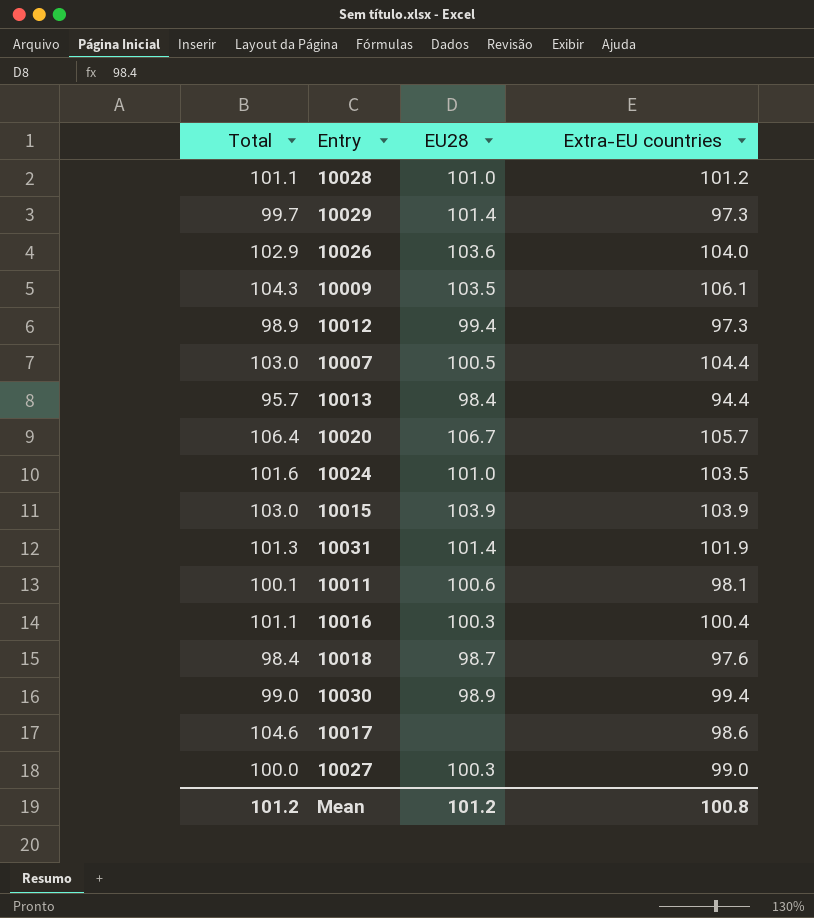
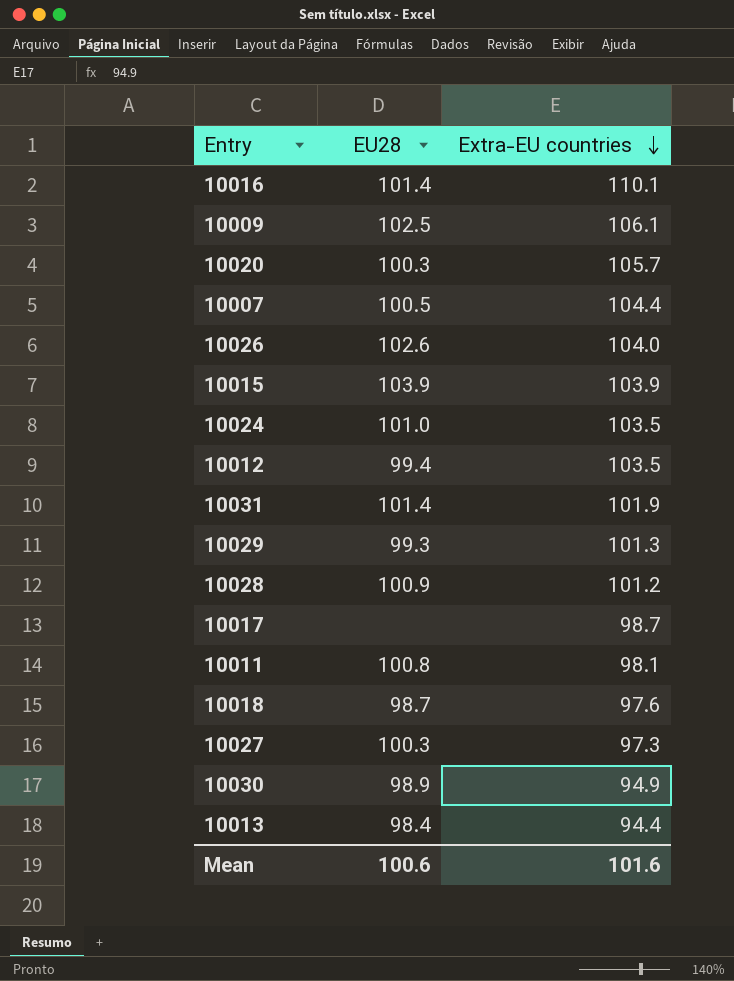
row order: none -> Extra-EU countries descending
column Total | position: 1 -> none
10016 | EU28: 100.3 -> 101.4
10016 | Extra-EU countries: 100.4 -> 110.1
10009 | EU28: 103.5 -> 102.5
10020 | EU28: 106.7 -> 100.3
10026 | EU28: 103.6 -> 102.6
10012 | Extra-EU countries: 97.3 -> 103.5
10029 | EU28: 101.4 -> 99.3
10029 | Extra-EU countries: 97.3 -> 101.3
10028 | EU28: 101.0 -> 100.9
10017 | Extra-EU countries: 98.6 -> 98.7
10011 | EU28: 100.6 -> 100.8
10027 | Extra-EU countries: 99.0 -> 97.3
10030 | Extra-EU countries: 99.4 -> 94.9
Mean | EU28: 101.2 -> 100.6
Mean | Extra-EU countries: 100.8 -> 101.6

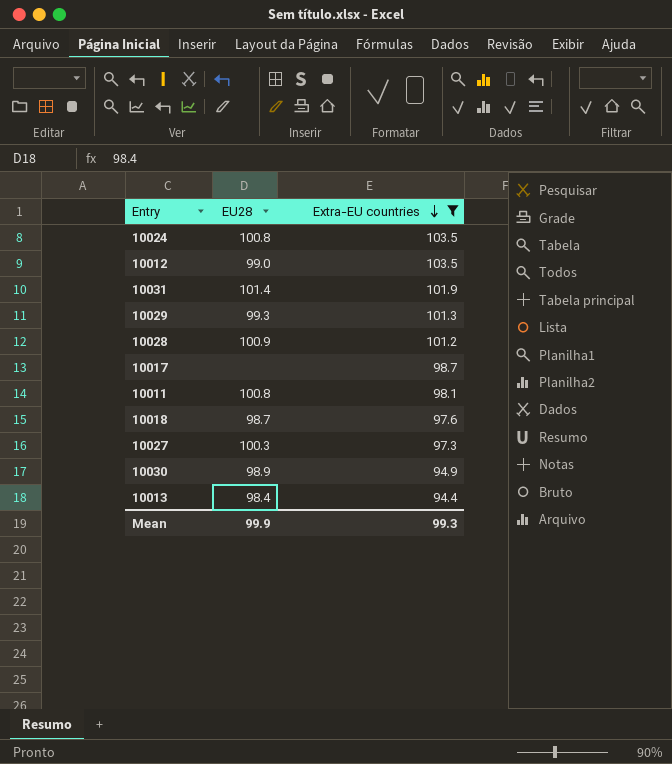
filter: none -> Extra-EU countries <= 103.5
10024 | EU28: 101.0 -> 100.8
10012 | EU28: 99.4 -> 99.0
Mean | EU28: 100.6 -> 99.9
Mean | Extra-EU countries: 101.6 -> 99.3

